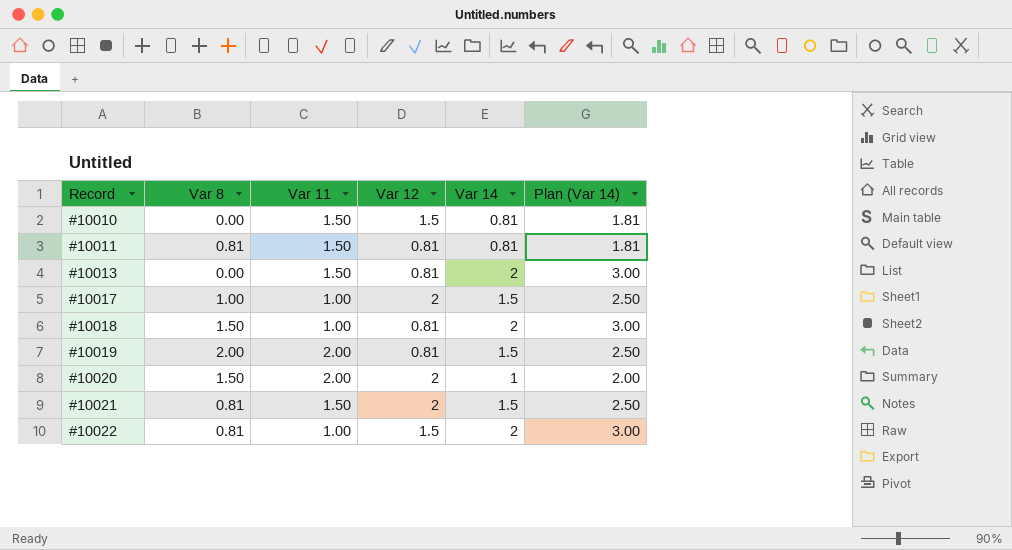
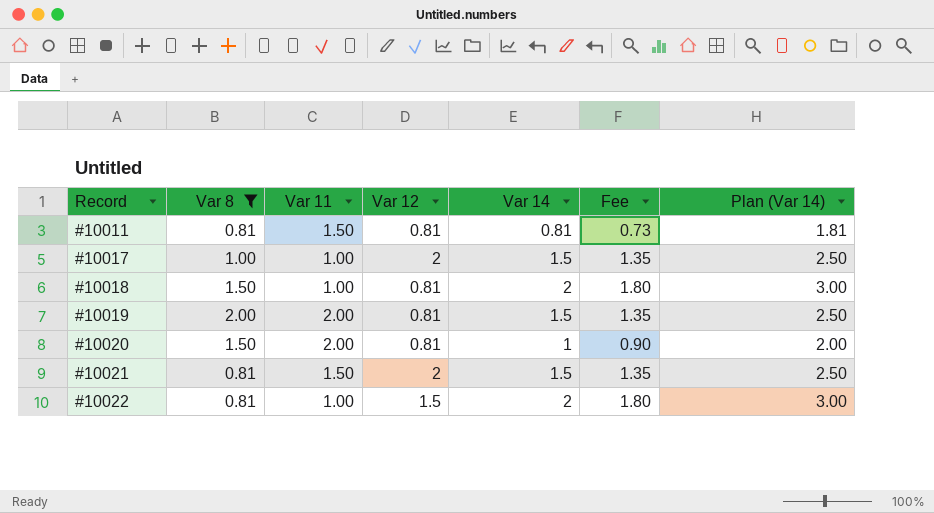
filter: none -> Var 8 != 0.00
column Fee | formula: none -> [Var 14] * 0.9
#10020 | Var 12: 2 -> 0.81

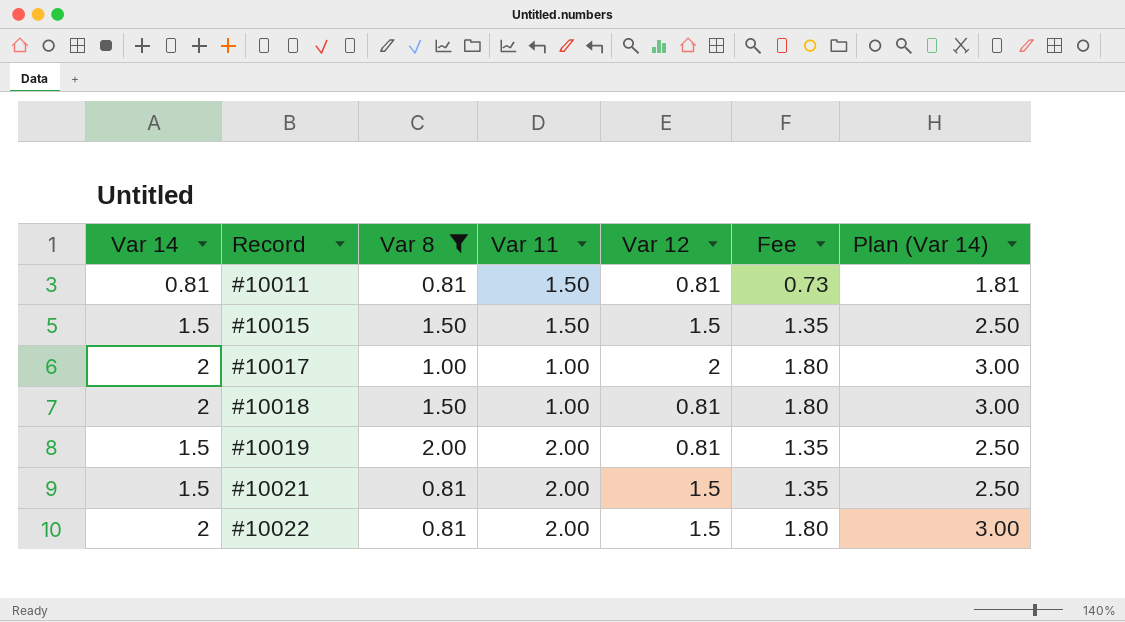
column Var 14 | position: 5 -> 1
row #10020: 1.50 | 2.00 | 0.81 | 1 | 0.90 | 2.00 -> none
row #10015: none -> 1.5 | 1.50 | 1.50 | 1.5 | 1.35 | 2.50
#10017 | Var 14: 1.5 -> 2
#10017 | Fee: 1.35 -> 1.80
#10017 | Plan (Var 14): 2.50 -> 3.00
#10021 | Var 11: 1.50 -> 2.00
#10021 | Var 12: 2 -> 1.5
#10022 | Var 11: 1.00 -> 2.00

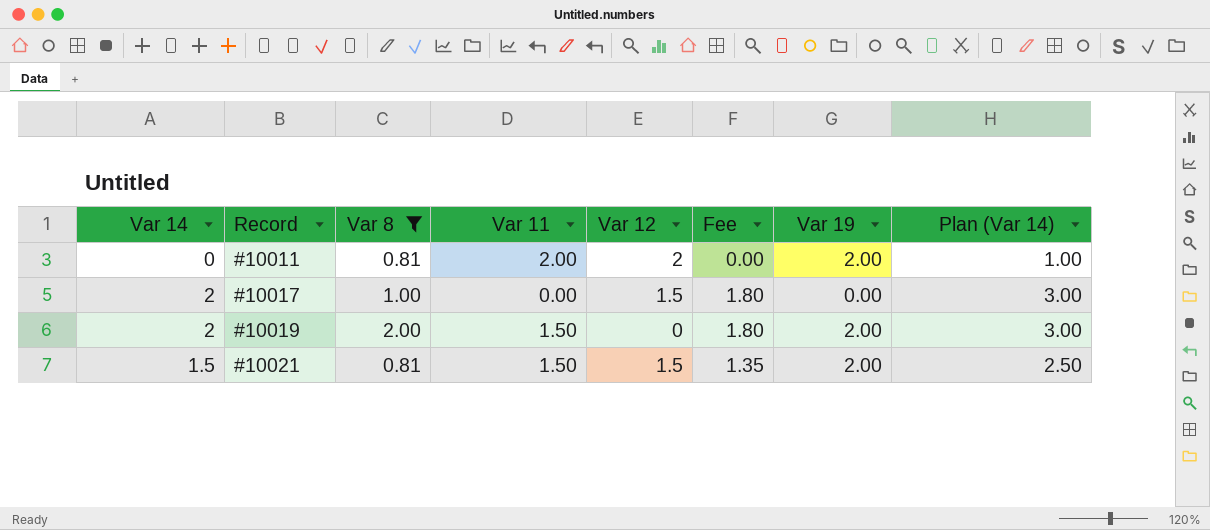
column Var 19 | position: none -> 7
row #10015: 1.5 | 1.50 | 1.50 | 1.5 | 1.35 | 2.50 -> none
row #10018: 2 | 1.50 | 1.00 | 0.81 | 1.80 | 3.00 -> none
row #10022: 2 | 0.81 | 2.00 | 1.5 | 1.80 | 3.00 -> none
#10011 | Var 14: 0.81 -> 0
#10011 | Var 11: 1.50 -> 2.00
#10011 | Var 12: 0.81 -> 2
#10011 | Fee: 0.73 -> 0.00
#10011 | Plan (Var 14): 1.81 -> 1.00
#10017 | Var 11: 1.00 -> 0.00
#10017 | Var 12: 2 -> 1.5
#10019 | Var 14: 1.5 -> 2
#10019 | Var 11: 2.00 -> 1.50
#10019 | Var 12: 0.81 -> 0
#10019 | Fee: 1.35 -> 1.80
#10019 | Plan (Var 14): 2.50 -> 3.00
#10021 | Var 11: 2.00 -> 1.50

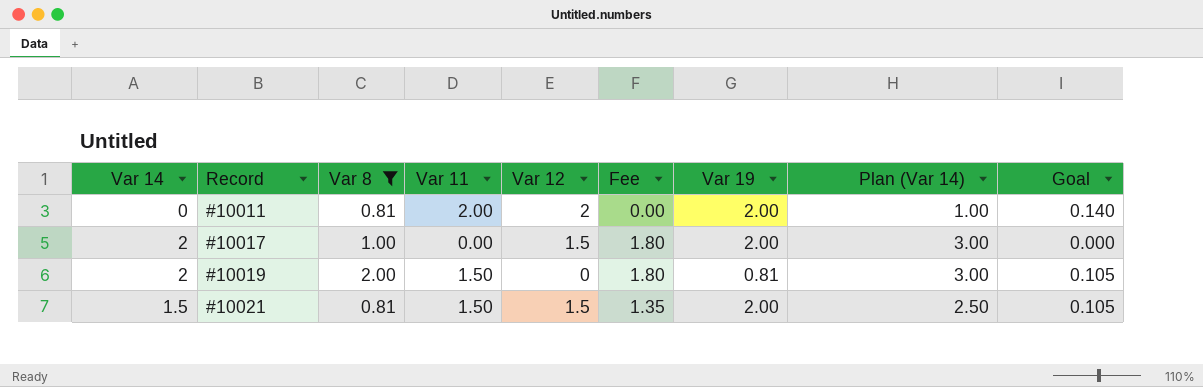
column Goal | formula: none -> [Var 11] * 0.07
#10017 | Var 19: 0.00 -> 2.00
#10019 | Var 19: 2.00 -> 0.81

